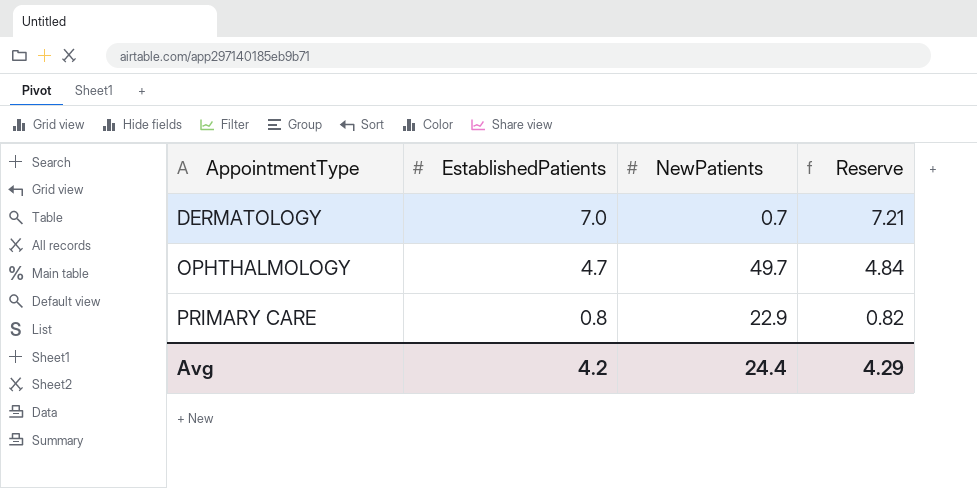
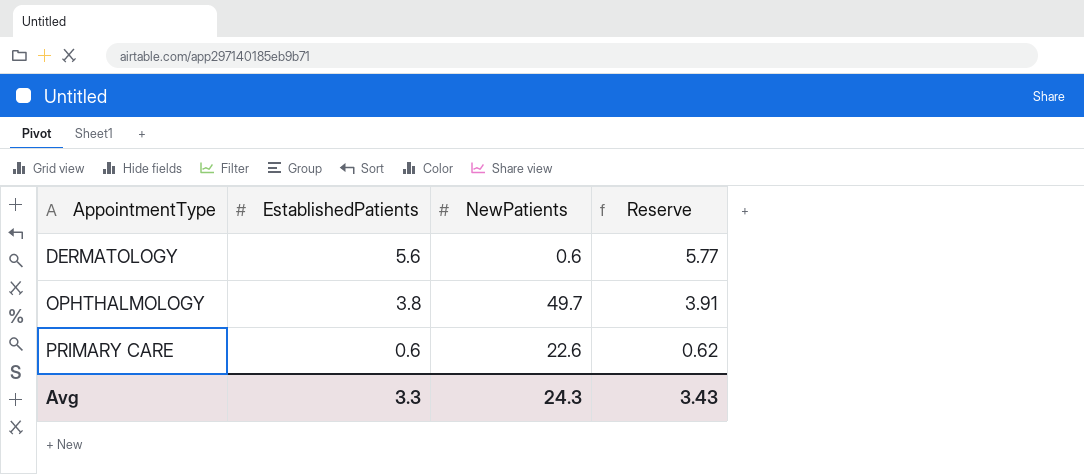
DERMATOLOGY | EstablishedPatients: 7.0 -> 5.6
DERMATOLOGY | NewPatients: 0.7 -> 0.6
DERMATOLOGY | Reserve: 7.21 -> 5.77
OPHTHALMOLOGY | EstablishedPatients: 4.7 -> 3.8
OPHTHALMOLOGY | Reserve: 4.84 -> 3.91
PRIMARY CARE | EstablishedPatients: 0.8 -> 0.6
PRIMARY CARE | NewPatients: 22.9 -> 22.6
PRIMARY CARE | Reserve: 0.82 -> 0.62
Avg | EstablishedPatients: 4.2 -> 3.3
Avg | NewPatients: 24.4 -> 24.3
Avg | Reserve: 4.29 -> 3.43

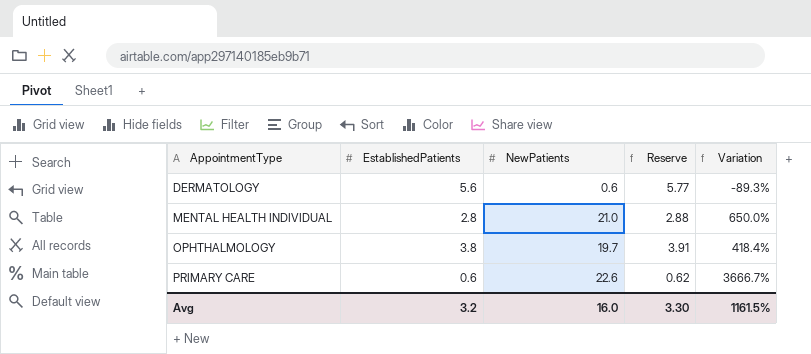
column Variation | formula: none -> ([NewPatients] - [EstablishedPatients]) / [EstablishedPatients]
row MENTAL HEALTH INDIVIDUAL: none -> 2.8 | 21.0 | 2.88 | 650.0%
OPHTHALMOLOGY | NewPatients: 49.7 -> 19.7
Avg | EstablishedPatients: 3.3 -> 3.2
Avg | NewPatients: 24.3 -> 16.0
Avg | Reserve: 3.43 -> 3.30

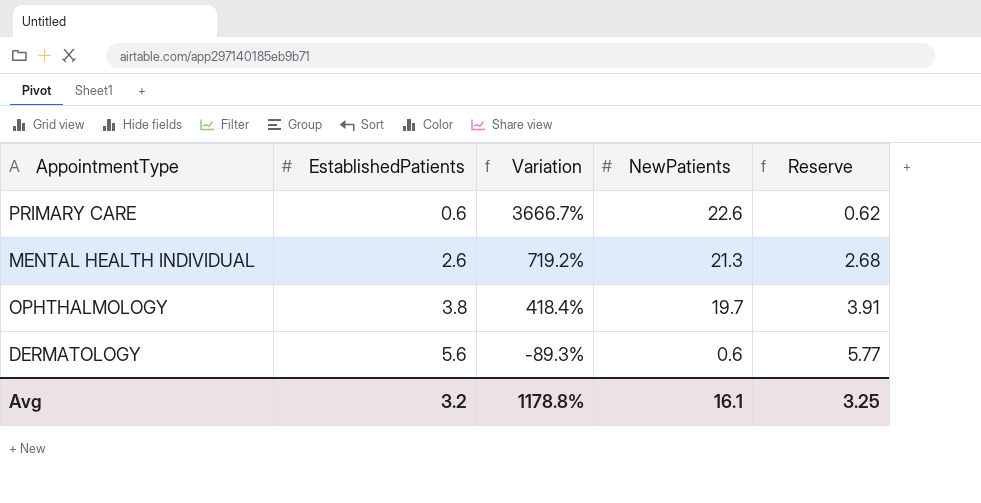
row order: AppointmentType ascending -> EstablishedPatients ascending
column Variation | position: 5 -> 3
MENTAL HEALTH INDIVIDUAL | EstablishedPatients: 2.8 -> 2.6
MENTAL HEALTH INDIVIDUAL | Variation: 650.0% -> 719.2%
MENTAL HEALTH INDIVIDUAL | NewPatients: 21.0 -> 21.3
MENTAL HEALTH INDIVIDUAL | Reserve: 2.88 -> 2.68
Avg | Variation: 1161.5% -> 1178.8%
Avg | NewPatients: 16.0 -> 16.1
Avg | Reserve: 3.30 -> 3.25

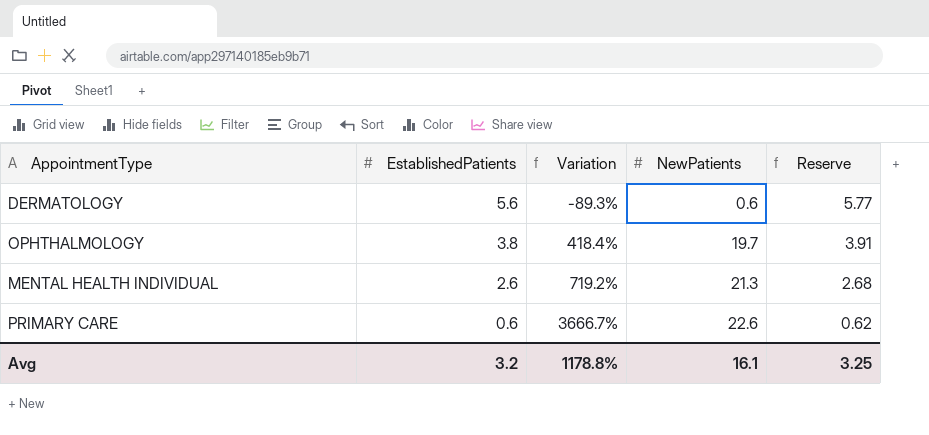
row order: EstablishedPatients ascending -> EstablishedPatients descending

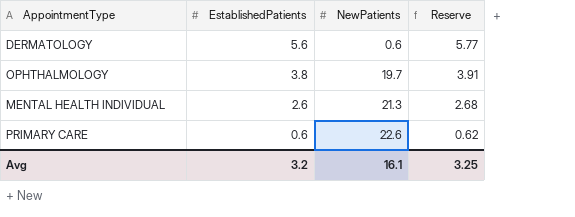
column Variation | formula: ([NewPatients] - [EstablishedPatients]) / [EstablishedPatients] -> none

